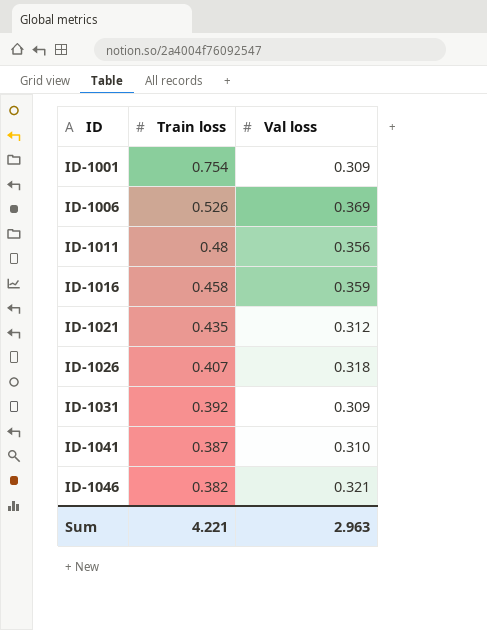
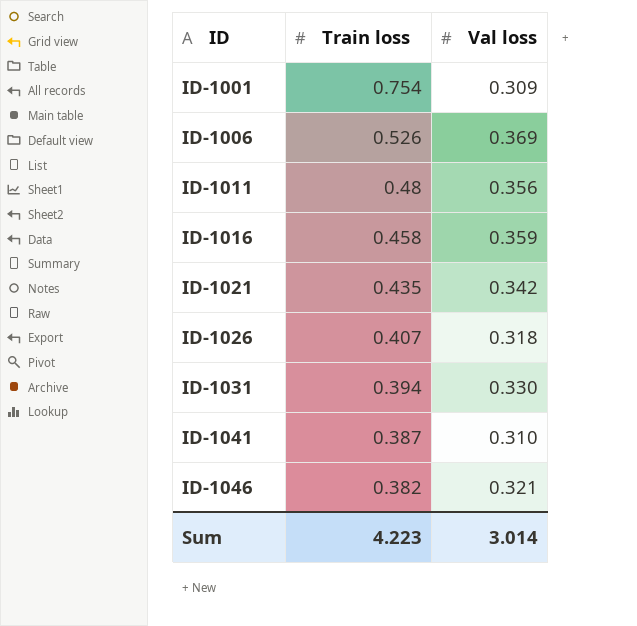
ID-1021 | Val loss: 0.312 -> 0.342
ID-1031 | Train loss: 0.392 -> 0.394
ID-1031 | Val loss: 0.309 -> 0.330
Sum | Train loss: 4.221 -> 4.223
Sum | Val loss: 2.963 -> 3.014

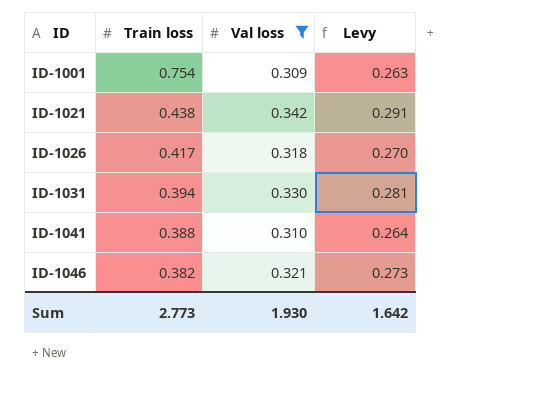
filter: none -> Val loss <= 0.342
column Levy | formula: none -> [Val loss] * 0.85
ID-1021 | Train loss: 0.435 -> 0.438
ID-1026 | Train loss: 0.407 -> 0.417
ID-1041 | Train loss: 0.387 -> 0.388
Sum | Train loss: 4.223 -> 2.773
Sum | Val loss: 3.014 -> 1.930

